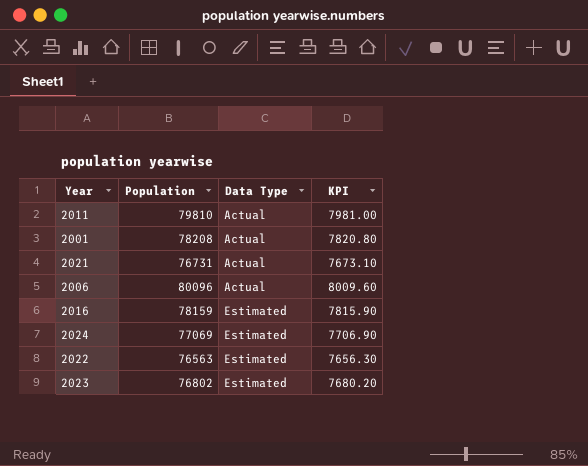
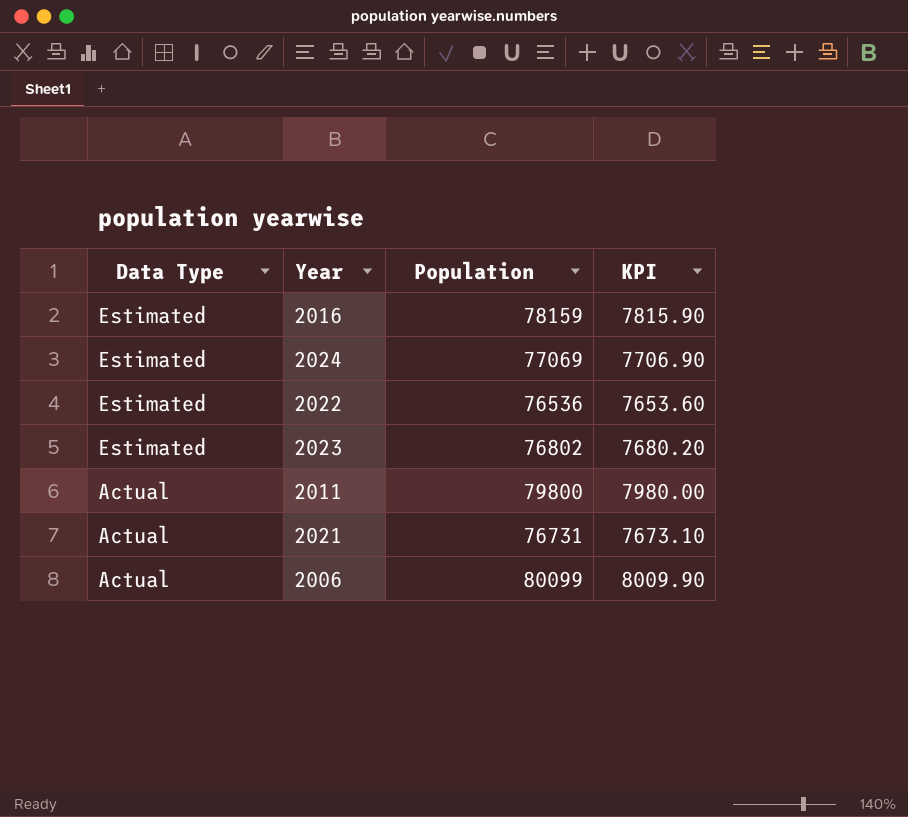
row order: Data Type ascending -> Data Type descending
column Data Type | position: 3 -> 1
row 2001: 78208 | Actual | 7820.80 -> none
2022 | Population: 76563 -> 76536
2022 | KPI: 7656.30 -> 7653.60
2011 | Population: 79810 -> 79800
2011 | KPI: 7981.00 -> 7980.00
2006 | Population: 80096 -> 80099
2006 | KPI: 8009.60 -> 8009.90

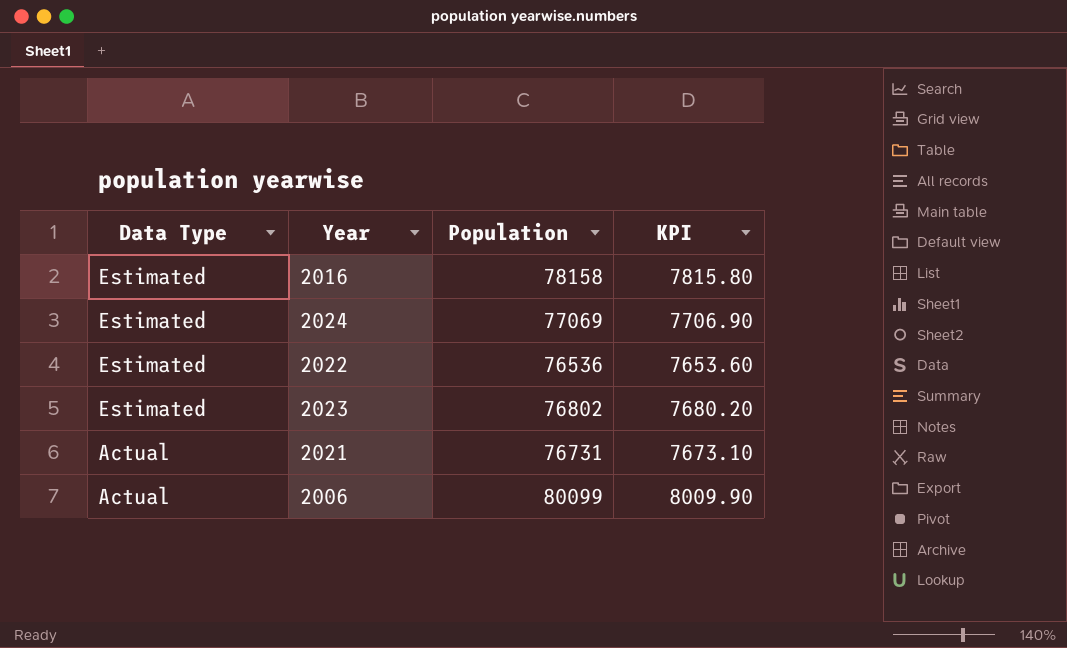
row 2011: Actual | 79800 | 7980.00 -> none
2016 | Population: 78159 -> 78158
2016 | KPI: 7815.90 -> 7815.80

